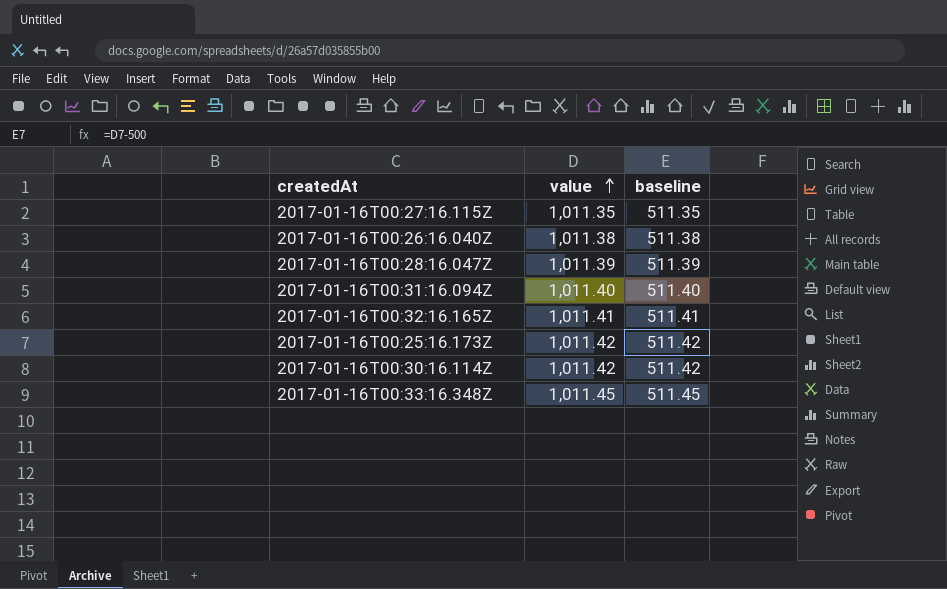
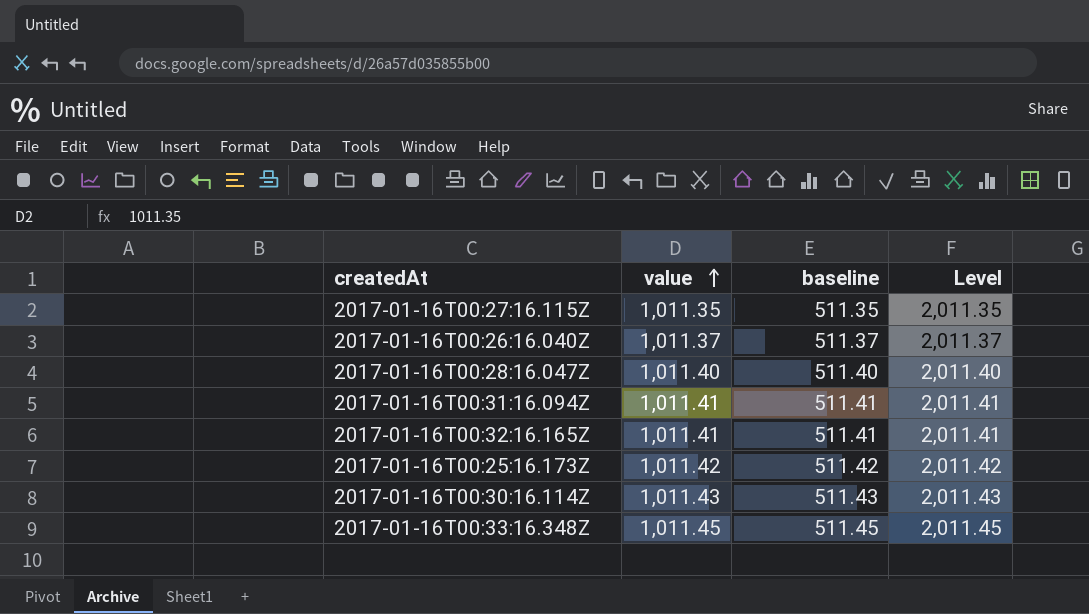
column Level | formula: none -> [value] + 1000
2017-01-16T00:26:16.040Z | value: 1,011.38 -> 1,011.37
2017-01-16T00:26:16.040Z | baseline: 511.38 -> 511.37
2017-01-16T00:28:16.047Z | value: 1,011.39 -> 1,011.40
2017-01-16T00:28:16.047Z | baseline: 511.39 -> 511.40
2017-01-16T00:31:16.094Z | value: 1,011.40 -> 1,011.41
2017-01-16T00:31:16.094Z | baseline: 511.40 -> 511.41
2017-01-16T00:30:16.114Z | value: 1,011.42 -> 1,011.43
2017-01-16T00:30:16.114Z | baseline: 511.42 -> 511.43

